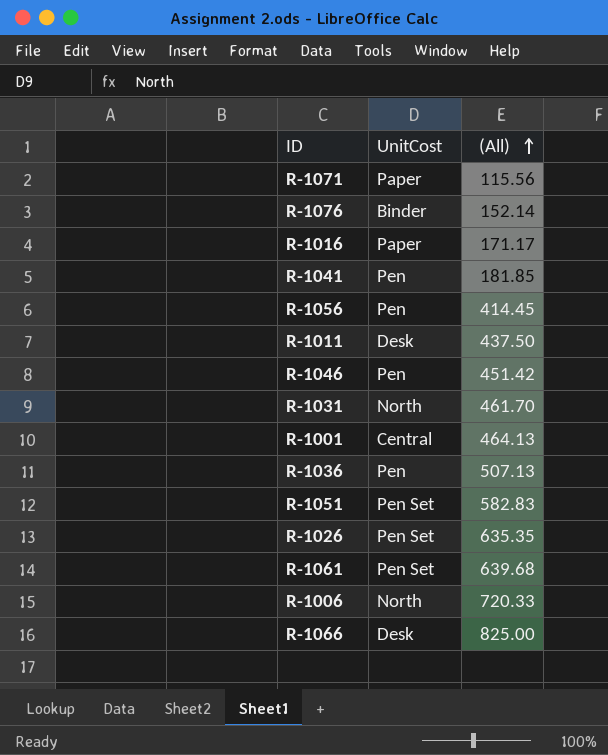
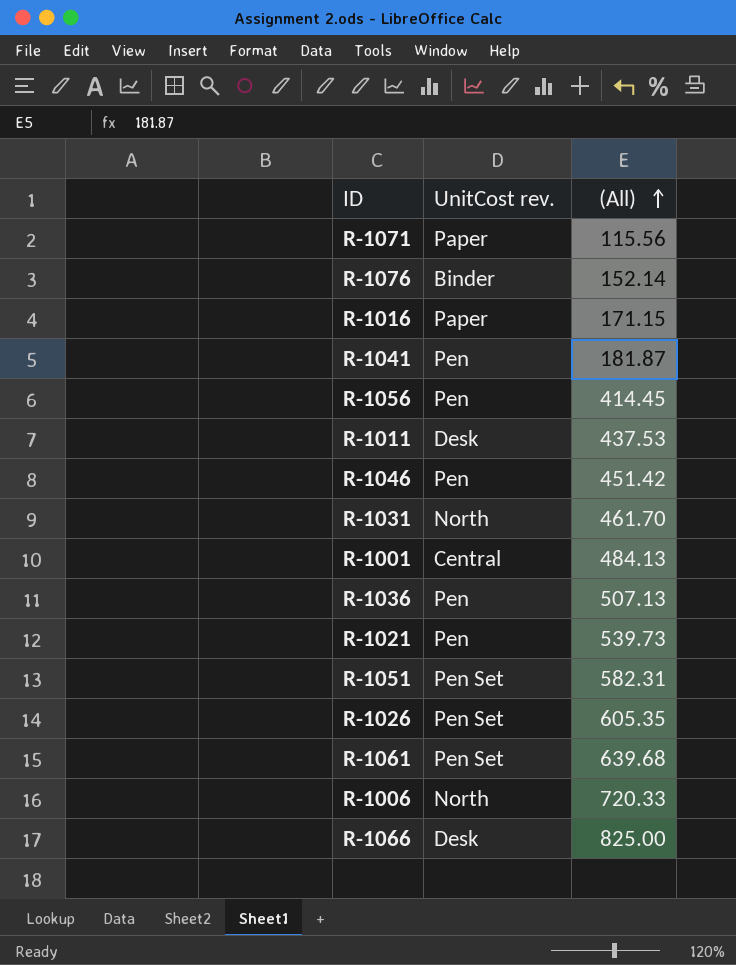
column name: UnitCost -> UnitCost rev.
R-1016 | (All): 171.17 -> 171.15
R-1041 | (All): 181.85 -> 181.87
R-1011 | (All): 437.50 -> 437.53
R-1001 | (All): 464.13 -> 484.13
row R-1021: none -> Pen | 539.73
R-1051 | (All): 582.83 -> 582.31
R-1026 | (All): 635.35 -> 605.35

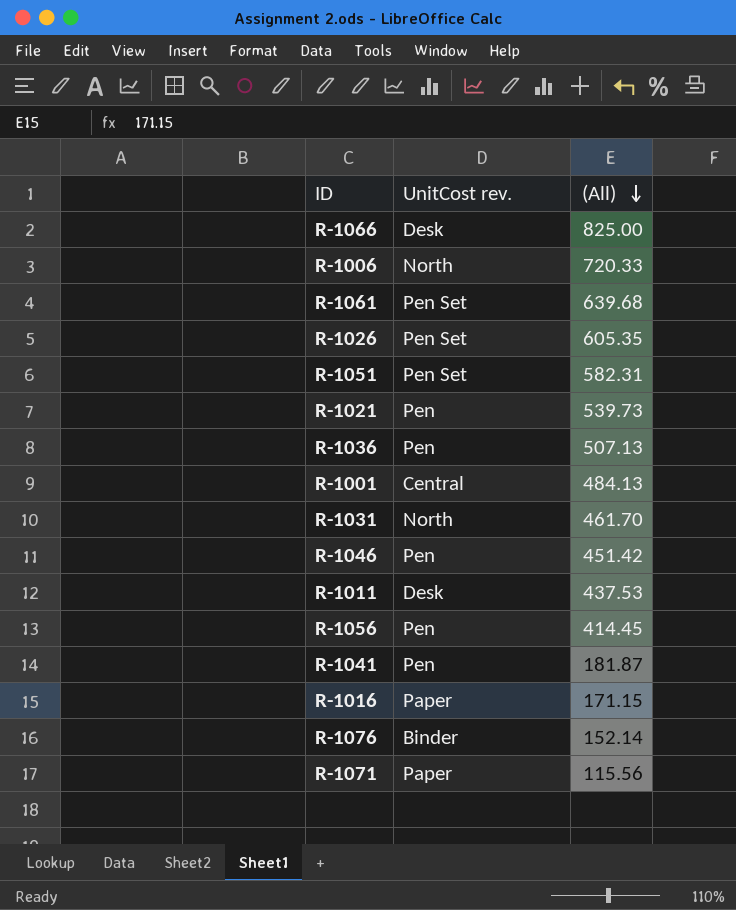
row order: (All) ascending -> (All) descending

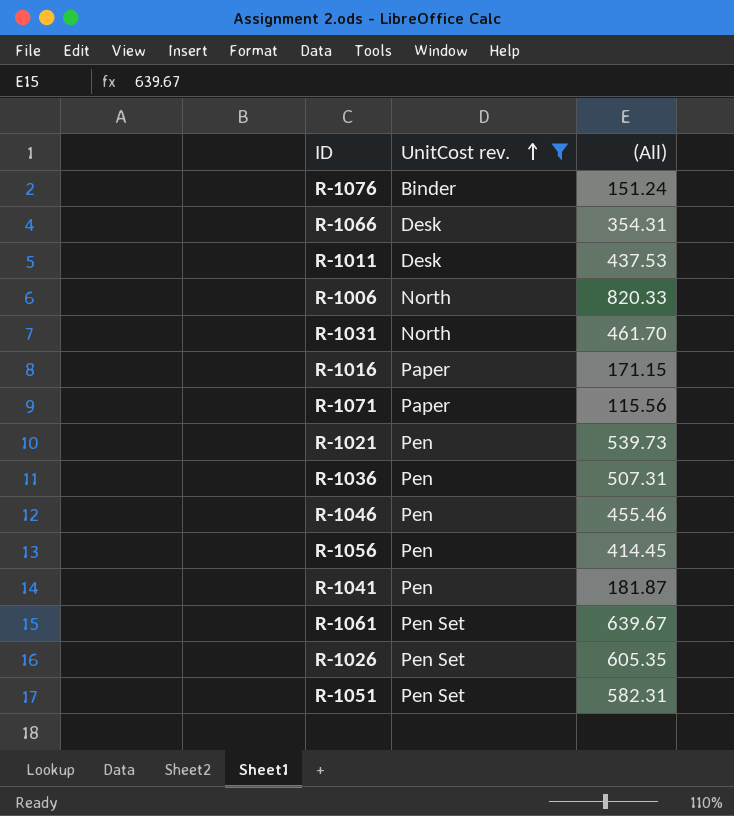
filter: none -> UnitCost rev. != Central
row order: (All) descending -> UnitCost rev. ascending
R-1076 | (All): 152.14 -> 151.24
R-1066 | (All): 825.00 -> 354.31
R-1006 | (All): 720.33 -> 820.33
R-1036 | (All): 507.13 -> 507.31
R-1046 | (All): 451.42 -> 455.46
R-1061 | (All): 639.68 -> 639.67

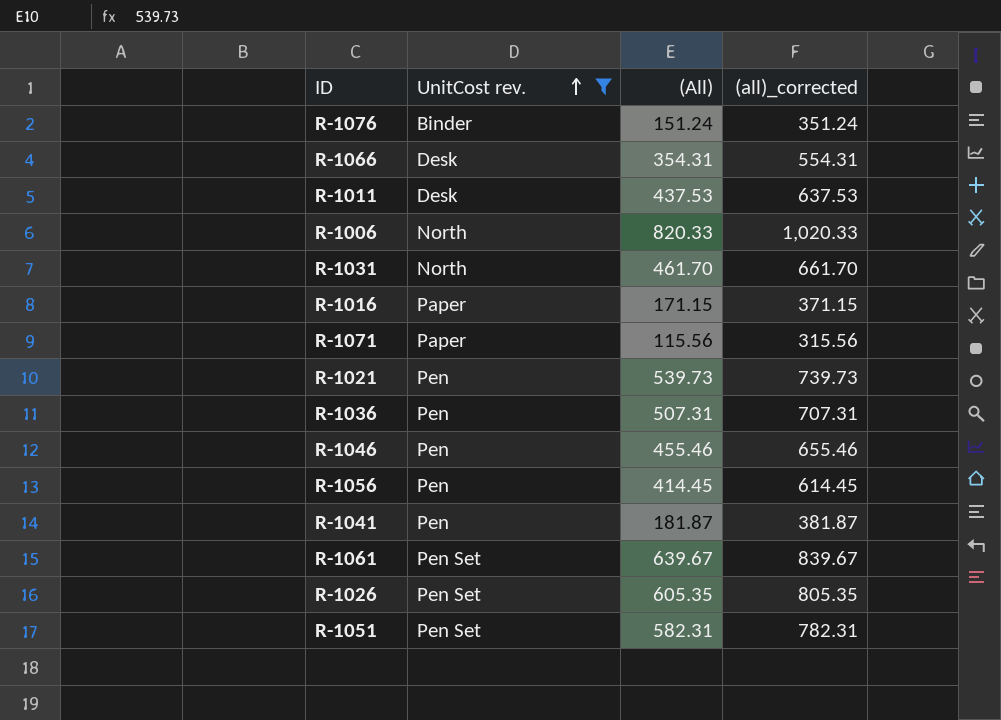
column (all)_corrected | formula: none -> [(All)] + 200

